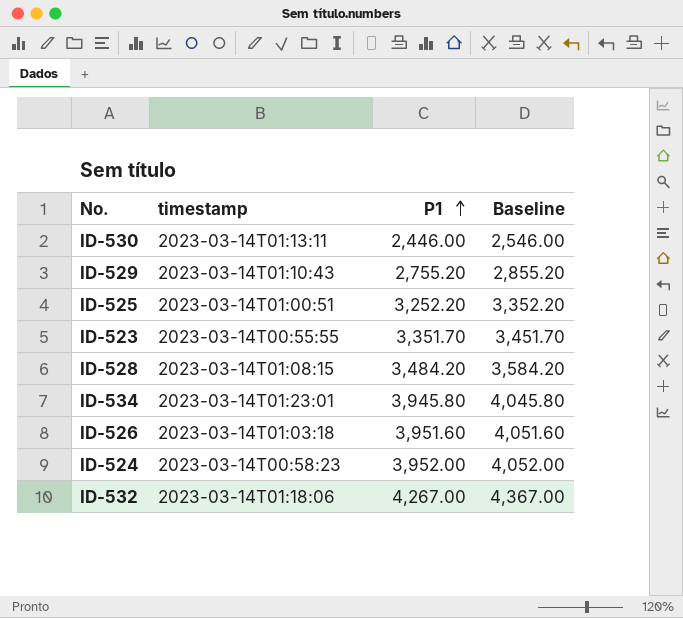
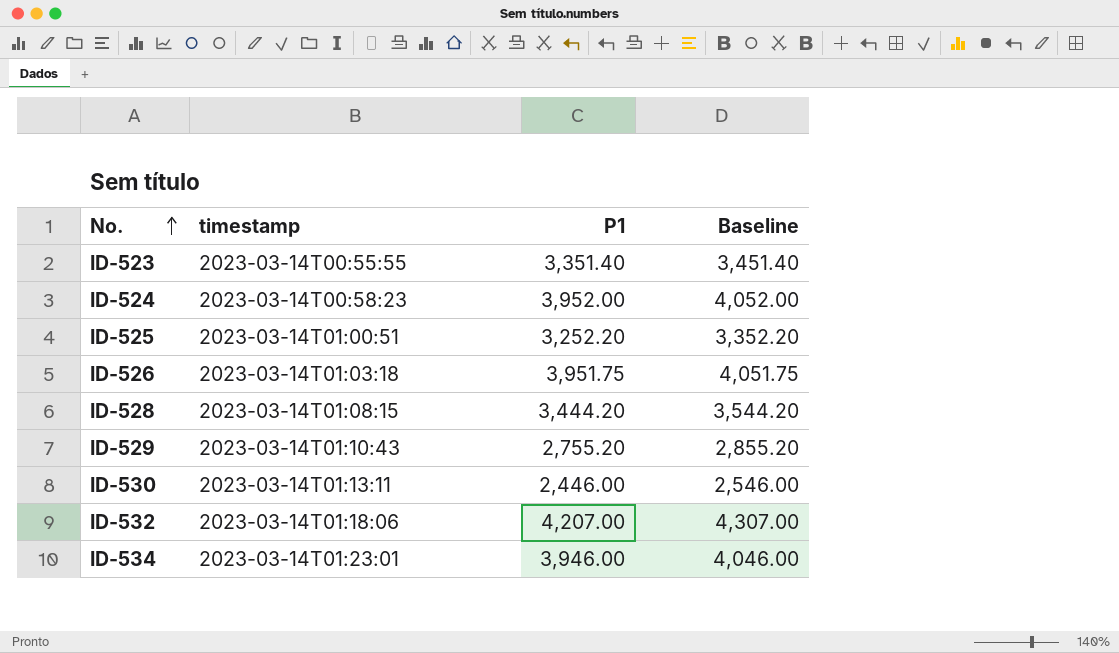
row order: P1 ascending -> No. ascending
ID-523 | P1: 3,351.70 -> 3,351.40
ID-523 | Baseline: 3,451.70 -> 3,451.40
ID-526 | P1: 3,951.60 -> 3,951.75
ID-526 | Baseline: 4,051.60 -> 4,051.75
ID-528 | P1: 3,484.20 -> 3,444.20
ID-528 | Baseline: 3,584.20 -> 3,544.20
ID-532 | P1: 4,267.00 -> 4,207.00
ID-532 | Baseline: 4,367.00 -> 4,307.00
ID-534 | P1: 3,945.80 -> 3,946.00
ID-534 | Baseline: 4,045.80 -> 4,046.00

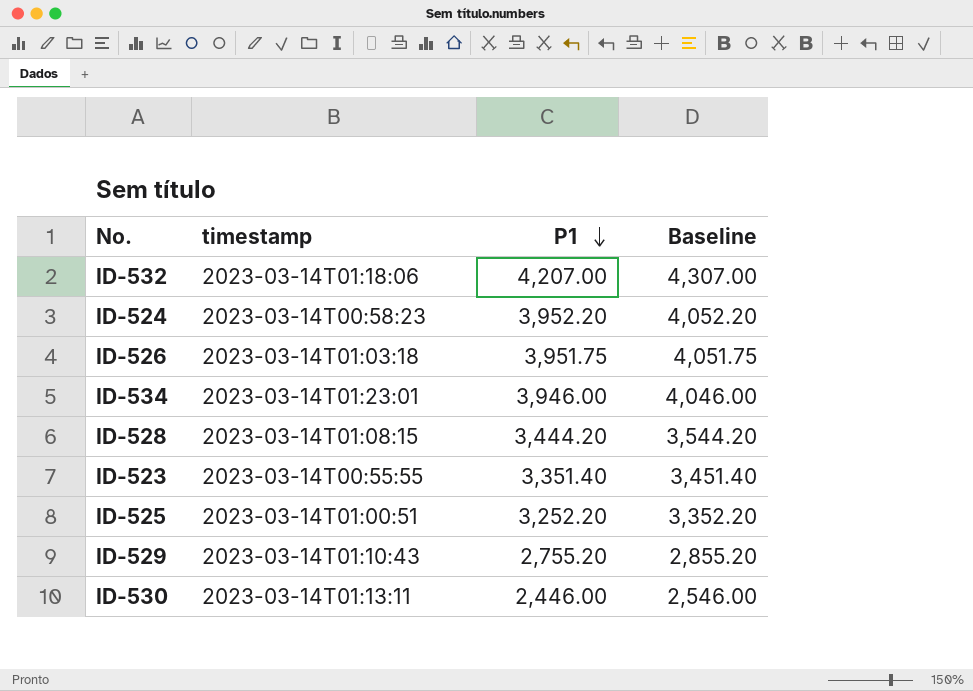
row order: No. ascending -> P1 descending
ID-524 | P1: 3,952.00 -> 3,952.20
ID-524 | Baseline: 4,052.00 -> 4,052.20

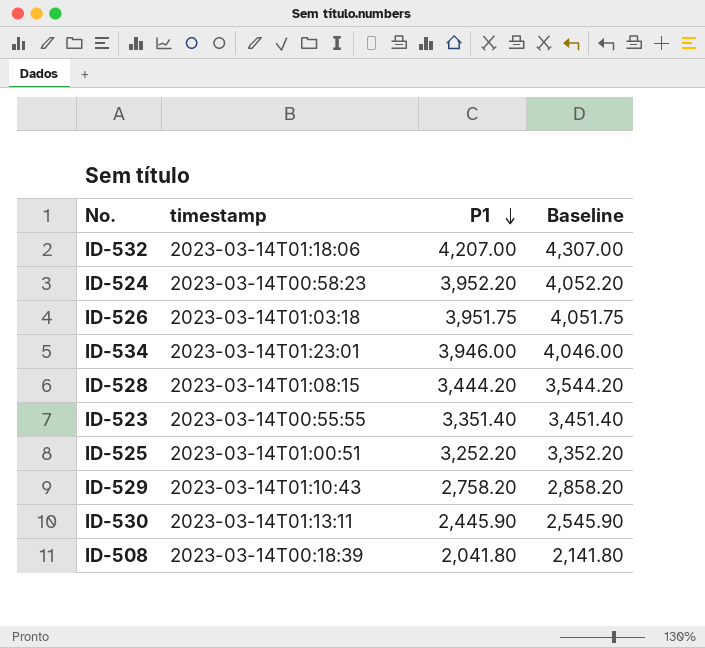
ID-529 | P1: 2,755.20 -> 2,758.20
ID-529 | Baseline: 2,855.20 -> 2,858.20
ID-530 | P1: 2,446.00 -> 2,445.90
ID-530 | Baseline: 2,546.00 -> 2,545.90
row ID-508: none -> 2023-03-14T00:18:39 | 2,041.80 | 2,141.80

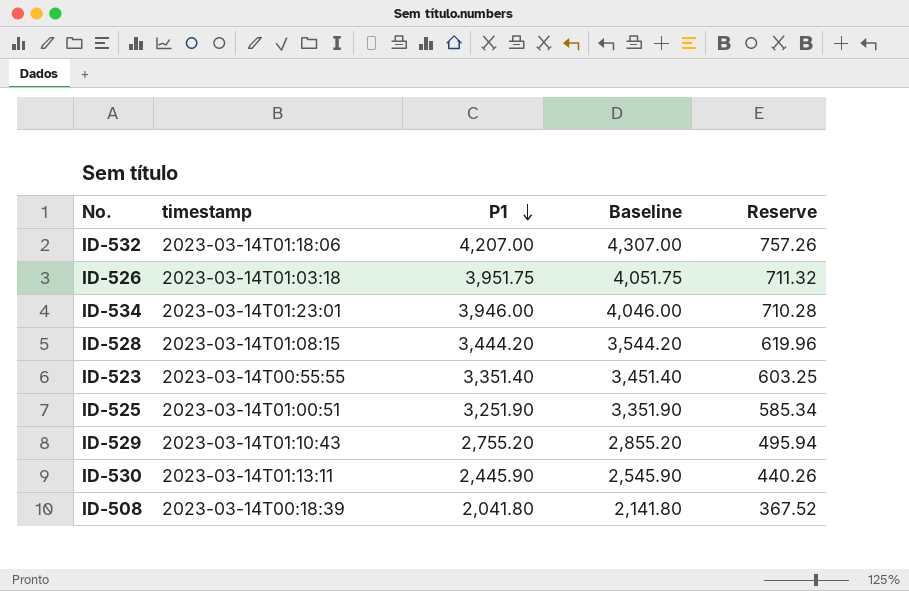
column Reserve | formula: none -> [P1] * 0.18
row ID-524: 2023-03-14T00:58:23 | 3,952.20 | 4,052.20 -> none
ID-525 | P1: 3,252.20 -> 3,251.90
ID-525 | Baseline: 3,352.20 -> 3,351.90
ID-529 | P1: 2,758.20 -> 2,755.20
ID-529 | Baseline: 2,858.20 -> 2,855.20

